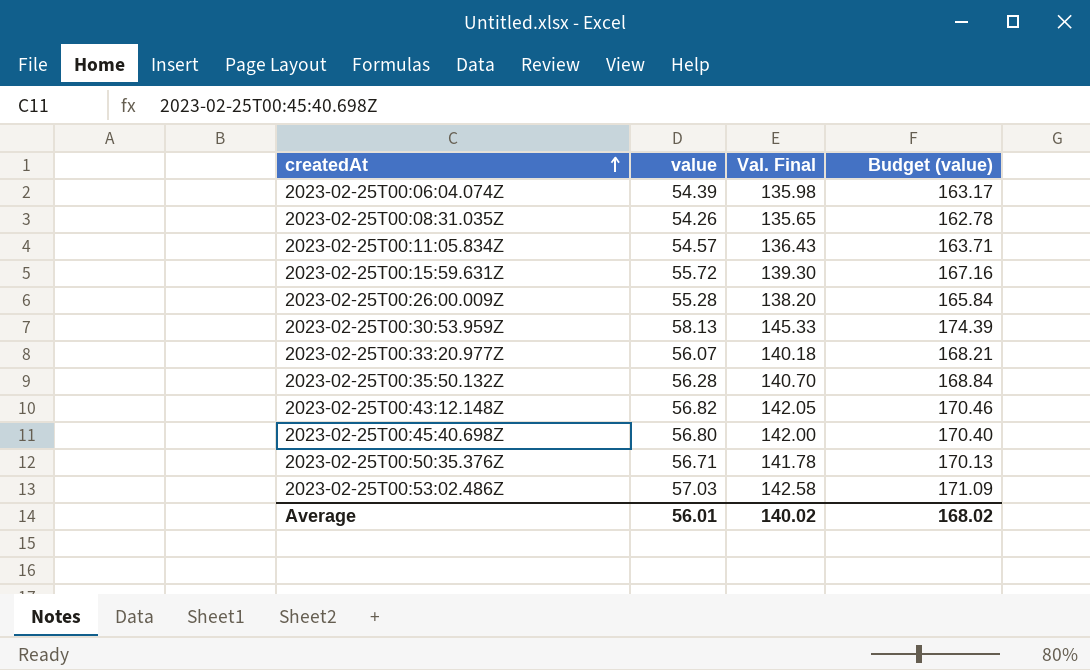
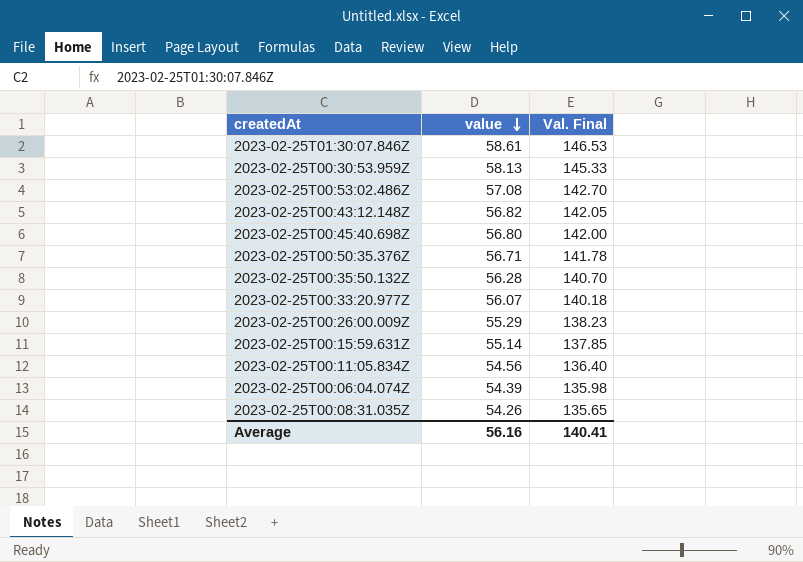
row order: createdAt ascending -> value descending
column Budget (value) | formula: [value] * 3 -> none
row 2023-02-25T01:30:07.846Z: none -> 58.61 | 146.53
2023-02-25T00:53:02.486Z | value: 57.03 -> 57.08
2023-02-25T00:53:02.486Z | Val. Final: 142.58 -> 142.70
2023-02-25T00:26:00.009Z | value: 55.28 -> 55.29
2023-02-25T00:26:00.009Z | Val. Final: 138.20 -> 138.23
2023-02-25T00:15:59.631Z | value: 55.72 -> 55.14
2023-02-25T00:15:59.631Z | Val. Final: 139.30 -> 137.85
2023-02-25T00:11:05.834Z | value: 54.57 -> 54.56
2023-02-25T00:11:05.834Z | Val. Final: 136.43 -> 136.40
Average | value: 56.01 -> 56.16
Average | Val. Final: 140.02 -> 140.41

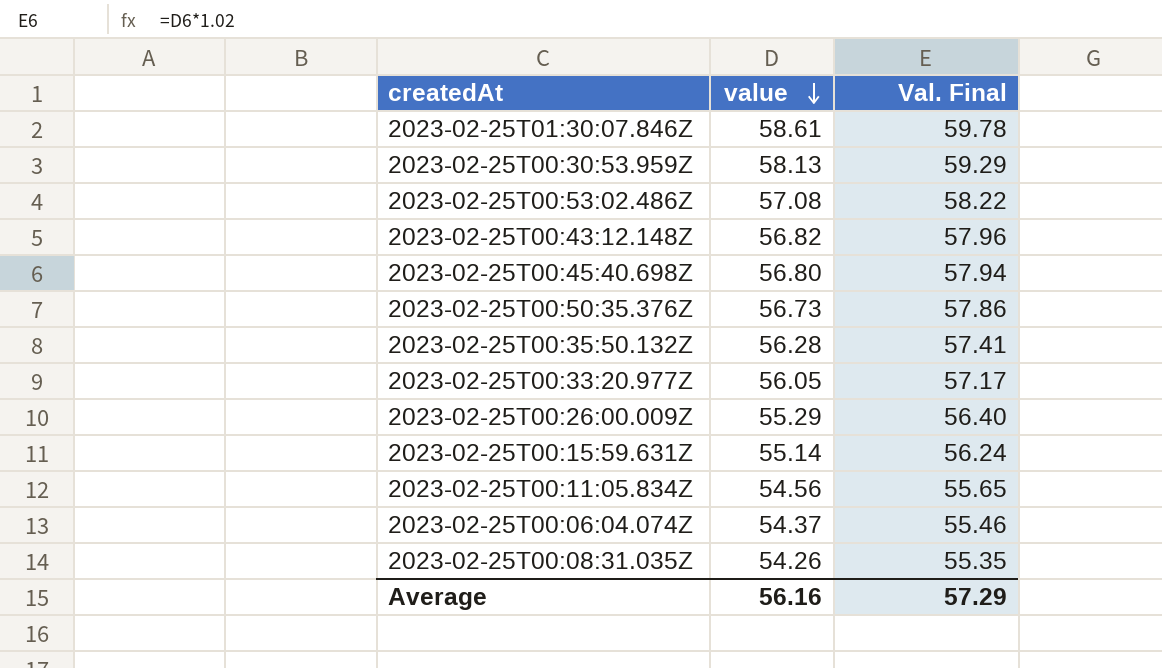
column Val. Final | formula: [value] * 2.5 -> [value] * 1.02
2023-02-25T00:50:35.376Z | value: 56.71 -> 56.73
2023-02-25T00:33:20.977Z | value: 56.07 -> 56.05
2023-02-25T00:06:04.074Z | value: 54.39 -> 54.37
Average | Val. Final: 140.41 -> 57.29

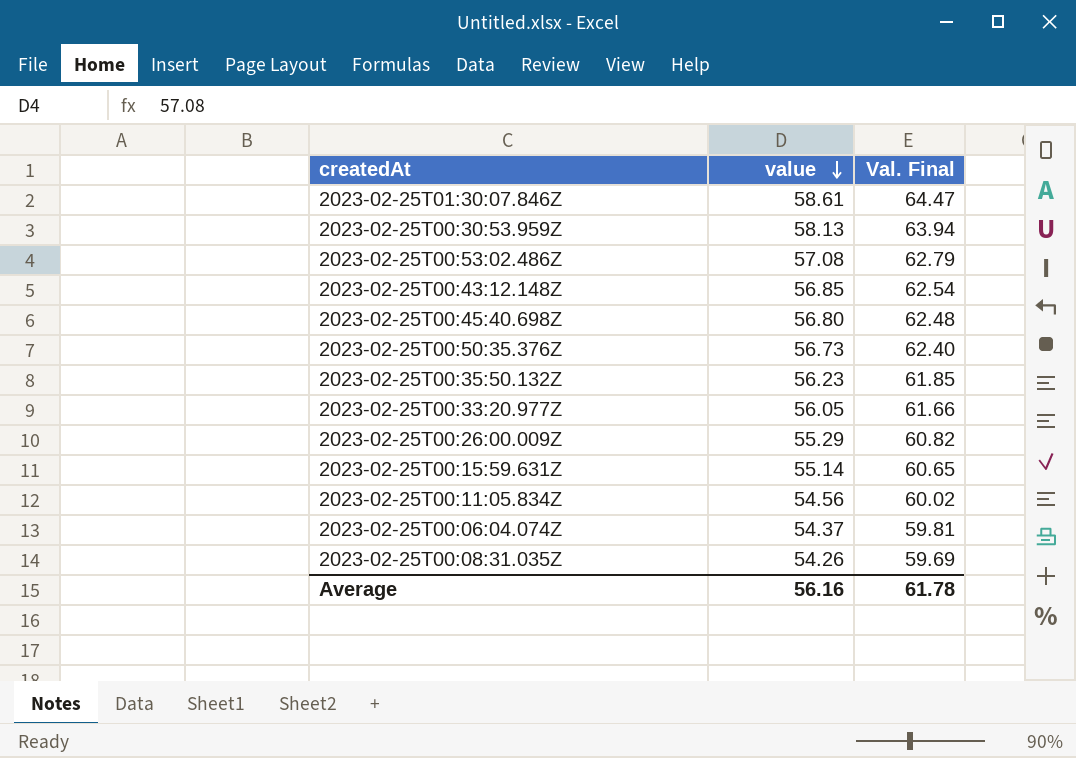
column Val. Final | formula: [value] * 1.02 -> [value] * 1.1
2023-02-25T00:43:12.148Z | value: 56.82 -> 56.85
2023-02-25T00:35:50.132Z | value: 56.28 -> 56.23
Average | Val. Final: 57.29 -> 61.78

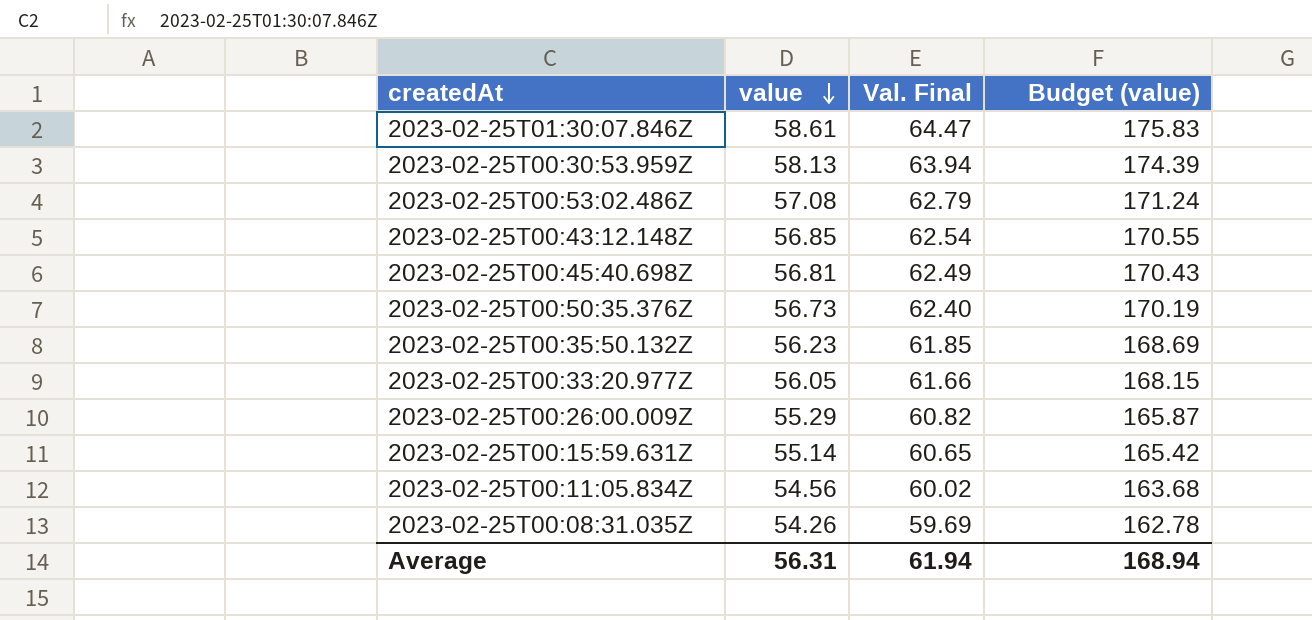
column Budget (value) | formula: none -> [value] * 3
row 2023-02-25T00:06:04.074Z: 54.37 | 59.81 -> none
2023-02-25T00:45:40.698Z | value: 56.80 -> 56.81
2023-02-25T00:45:40.698Z | Val. Final: 62.48 -> 62.49
Average | value: 56.16 -> 56.31
Average | Val. Final: 61.78 -> 61.94

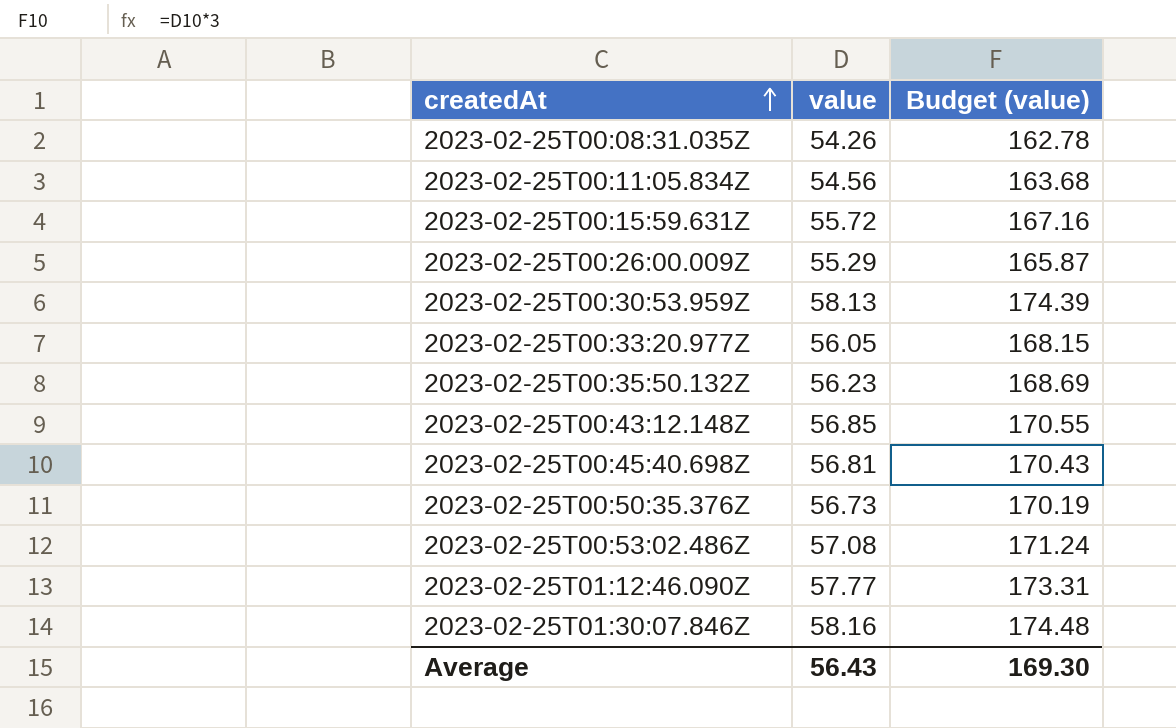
row order: value descending -> createdAt ascending
column Val. Final | formula: [value] * 1.1 -> none
2023-02-25T00:15:59.631Z | value: 55.14 -> 55.72
2023-02-25T00:15:59.631Z | Budget (value): 165.42 -> 167.16
row 2023-02-25T01:12:46.090Z: none -> 57.77 | 173.31
2023-02-25T01:30:07.846Z | value: 58.61 -> 58.16
2023-02-25T01:30:07.846Z | Budget (value): 175.83 -> 174.48
Average | value: 56.31 -> 56.43
Average | Budget (value): 168.94 -> 169.30

